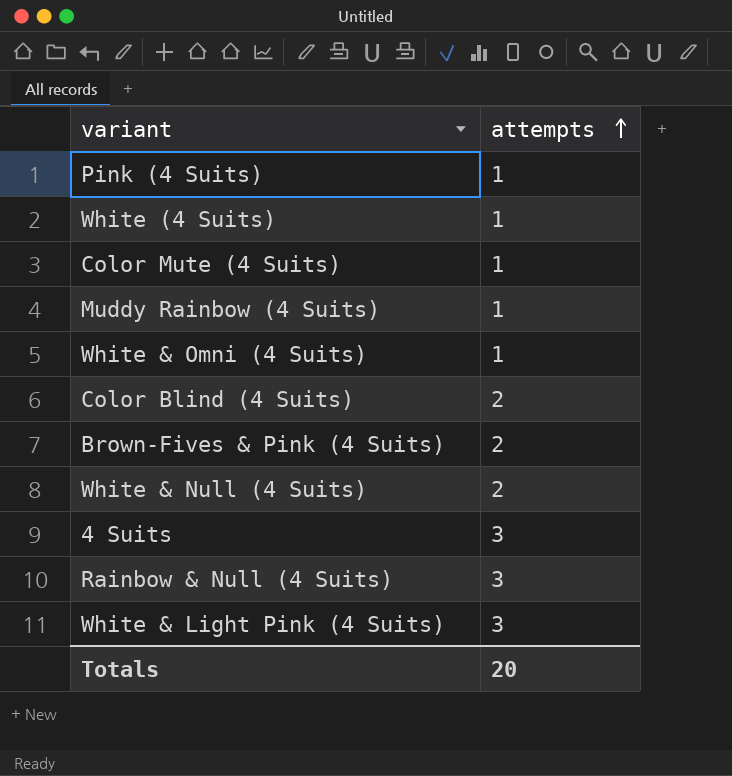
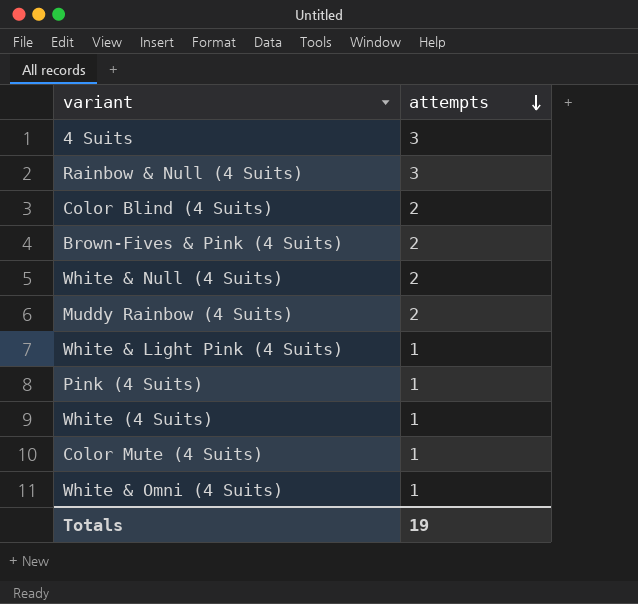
row order: attempts ascending -> attempts descending
Muddy Rainbow (4 Suits) | attempts: 1 -> 2
White & Light Pink (4 Suits) | attempts: 3 -> 1
Totals | attempts: 20 -> 19

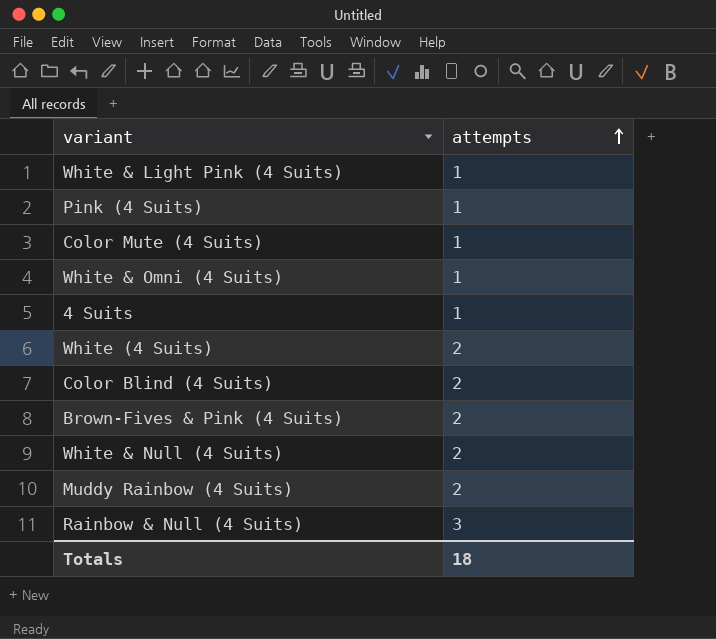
row order: attempts descending -> attempts ascending
4 Suits | attempts: 3 -> 1
White (4 Suits) | attempts: 1 -> 2
Totals | attempts: 19 -> 18

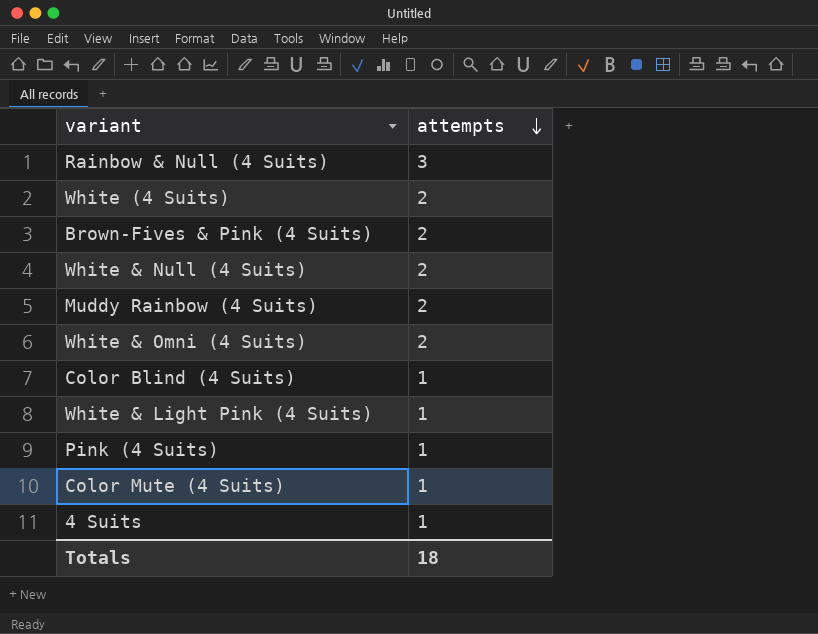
row order: attempts ascending -> attempts descending
White & Omni (4 Suits) | attempts: 1 -> 2
Color Blind (4 Suits) | attempts: 2 -> 1

